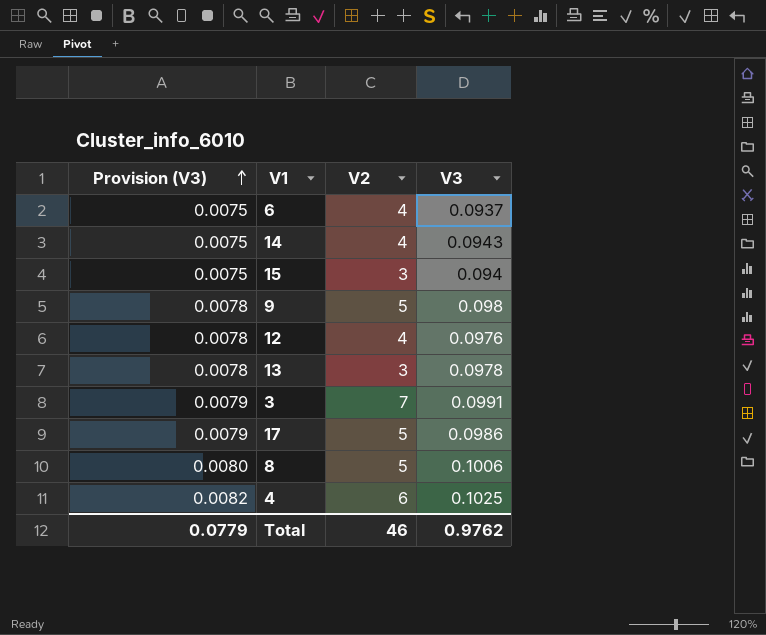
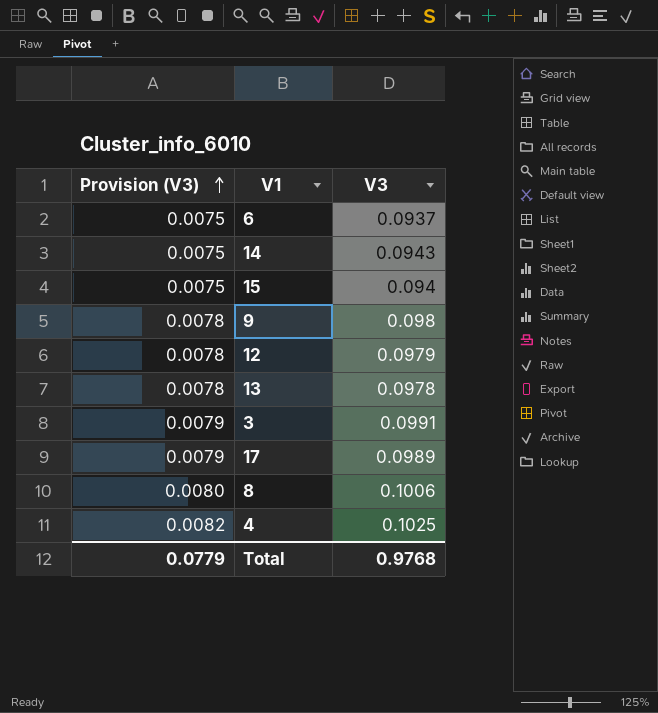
column V2 | position: 3 -> none
12 | V3: 0.0976 -> 0.0979
17 | V3: 0.0986 -> 0.0989
Total | V3: 0.9762 -> 0.9768

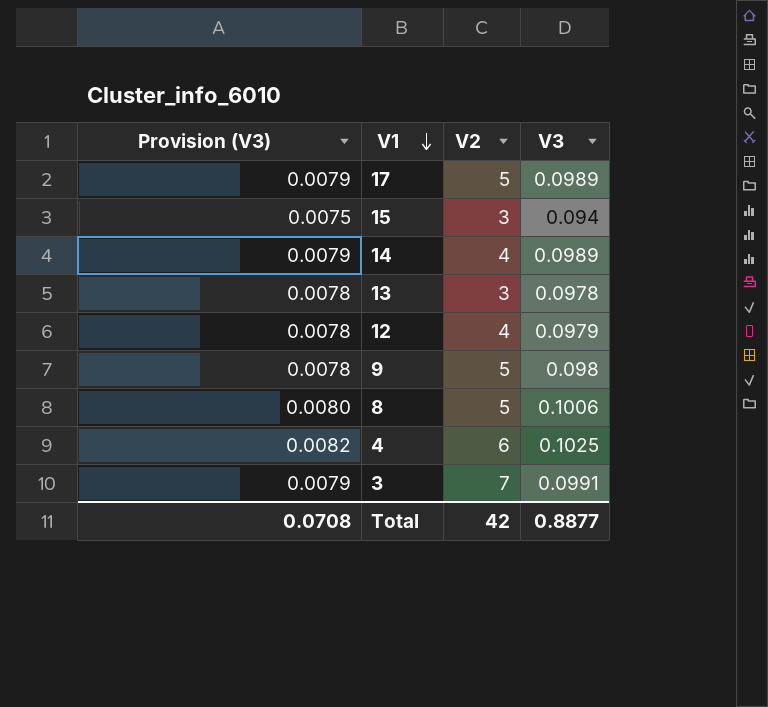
row order: Provision (V3) ascending -> V1 descending
column V2 | position: none -> 3
row 6: 0.0075 | 0.0937 -> none
14 | Provision (V3): 0.0075 -> 0.0079
14 | V3: 0.0943 -> 0.0989
Total | Provision (V3): 0.0779 -> 0.0708
Total | V3: 0.9768 -> 0.8877

